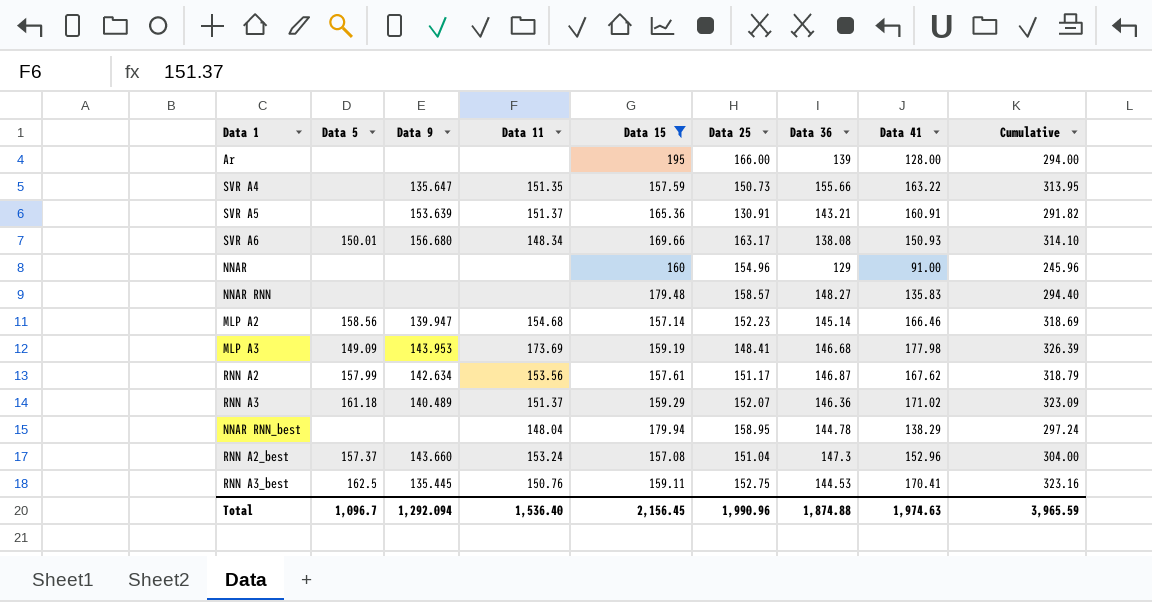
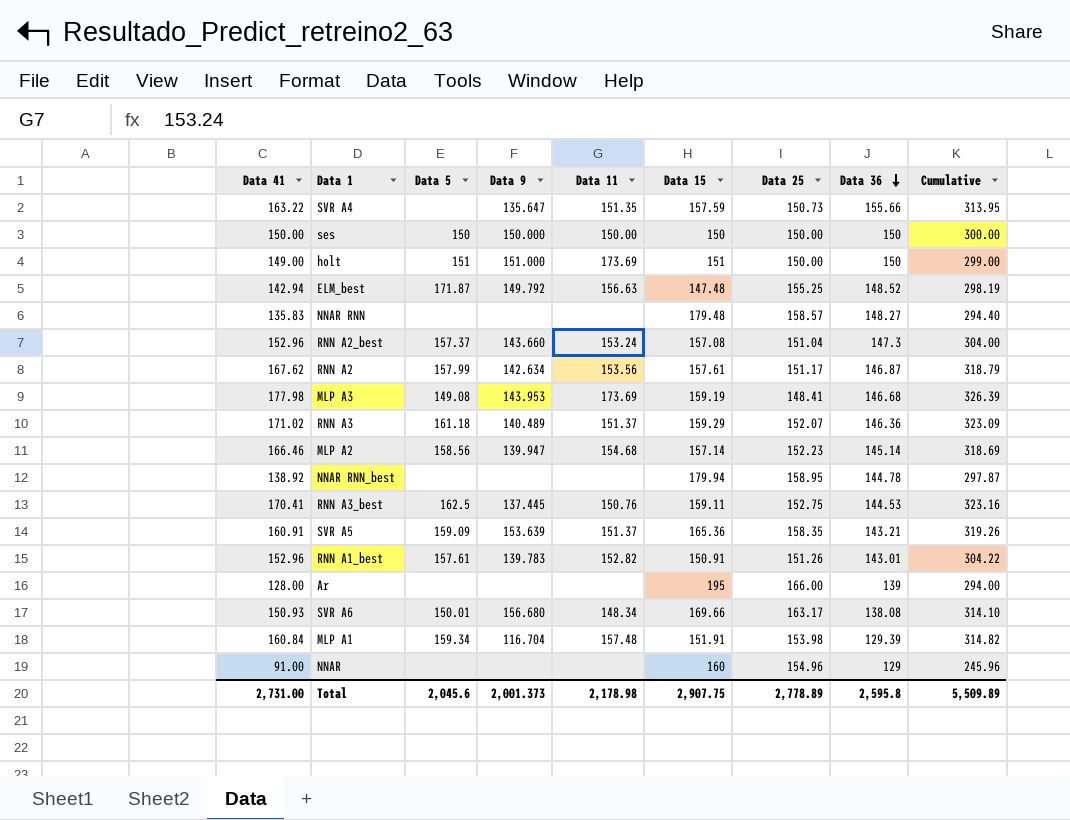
filter: Data 15 >= 157.08 -> none
row order: none -> Data 36 descending
column Data 41 | position: 8 -> 1
MLP A3 | Data 5: 149.09 -> 149.08
NNAR RNN_best | Data 41: 138.29 -> 138.92
NNAR RNN_best | Data 11: 148.04 -> none
NNAR RNN_best | Cumulative: 297.24 -> 297.87
RNN A3_best | Data 9: 135.445 -> 137.445
SVR A5 | Data 5: none -> 159.09
SVR A5 | Data 25: 130.91 -> 158.35
SVR A5 | Cumulative: 291.82 -> 319.26
Total | Data 41: 1,974.63 -> 2,731.00
Total | Data 5: 1,096.7 -> 2,045.6
Total | Data 9: 1,292.094 -> 2,001.373
Total | Data 11: 1,536.40 -> 2,178.98
Total | Data 15: 2,156.45 -> 2,907.75
Total | Data 25: 1,990.96 -> 2,778.89
Total | Data 36: 1,874.88 -> 2,595.8
Total | Cumulative: 3,965.59 -> 5,509.89

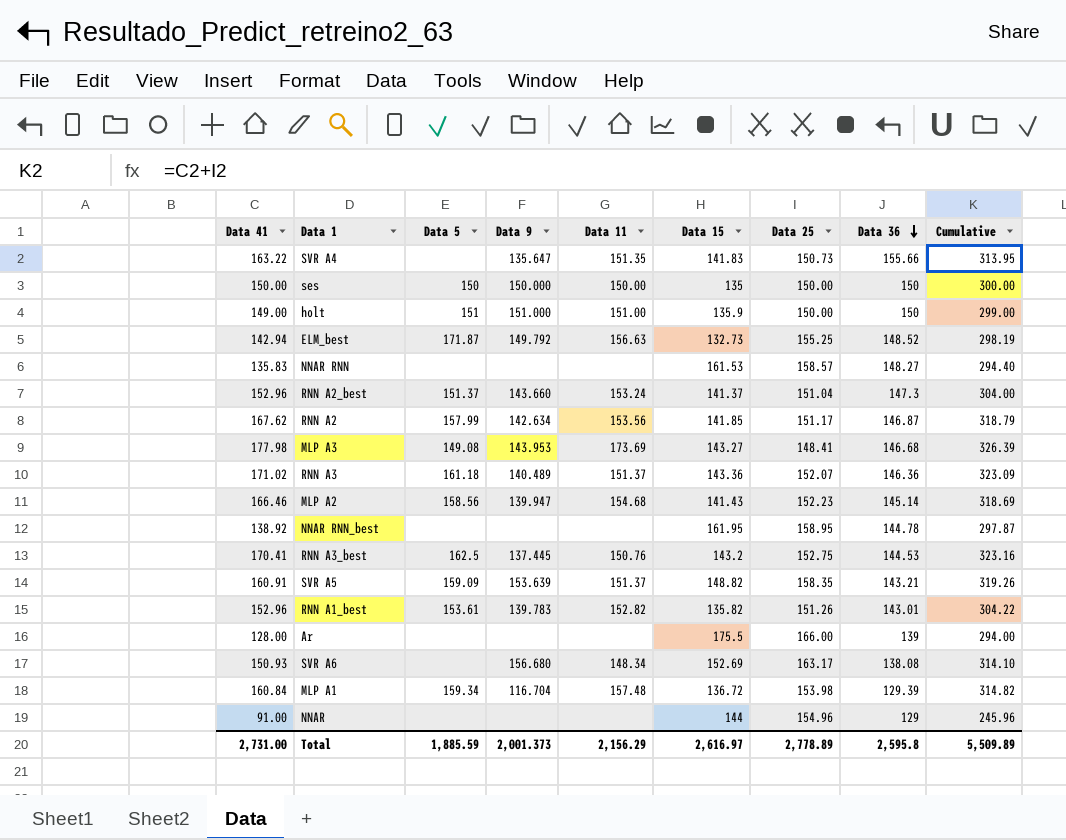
SVR A4 | Data 15: 157.59 -> 141.83
ses | Data 15: 150 -> 135
holt | Data 11: 173.69 -> 151.00
holt | Data 15: 151 -> 135.9
ELM_best | Data 15: 147.48 -> 132.73
NNAR RNN | Data 15: 179.48 -> 161.53
RNN A2_best | Data 5: 157.37 -> 151.37
RNN A2_best | Data 15: 157.08 -> 141.37
RNN A2 | Data 15: 157.61 -> 141.85
MLP A3 | Data 15: 159.19 -> 143.27
RNN A3 | Data 15: 159.29 -> 143.36
MLP A2 | Data 15: 157.14 -> 141.43
NNAR RNN_best | Data 15: 179.94 -> 161.95
RNN A3_best | Data 15: 159.11 -> 143.2
SVR A5 | Data 15: 165.36 -> 148.82
RNN A1_best | Data 5: 157.61 -> 153.61
RNN A1_best | Data 15: 150.91 -> 135.82
Ar | Data 15: 195 -> 175.5
SVR A6 | Data 5: 150.01 -> none
SVR A6 | Data 15: 169.66 -> 152.69
MLP A1 | Data 15: 151.91 -> 136.72
NNAR | Data 15: 160 -> 144
Total | Data 5: 2,045.6 -> 1,885.59
Total | Data 11: 2,178.98 -> 2,156.29
Total | Data 15: 2,907.75 -> 2,616.97

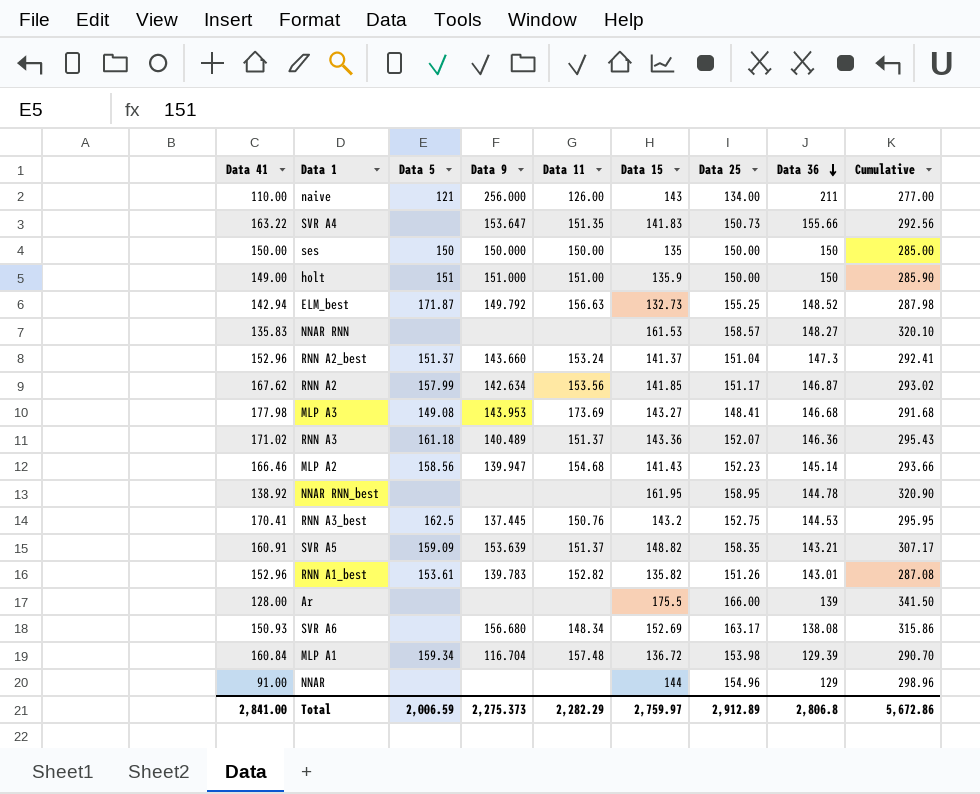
column Cumulative | formula: [Data 41] + [Data 25] -> [Data 15] + [Data 25]
row naive: none -> 110.00 | 121 | 256.000 | 126.00 | 143 | 134.00 | 211 | 277.00
SVR A4 | Data 9: 135.647 -> 153.647
Total | Data 41: 2,731.00 -> 2,841.00
Total | Data 5: 1,885.59 -> 2,006.59
Total | Data 9: 2,001.373 -> 2,275.373
Total | Data 11: 2,156.29 -> 2,282.29
Total | Data 15: 2,616.97 -> 2,759.97
Total | Data 25: 2,778.89 -> 2,912.89
Total | Data 36: 2,595.8 -> 2,806.8
Total | Cumulative: 5,509.89 -> 5,672.86

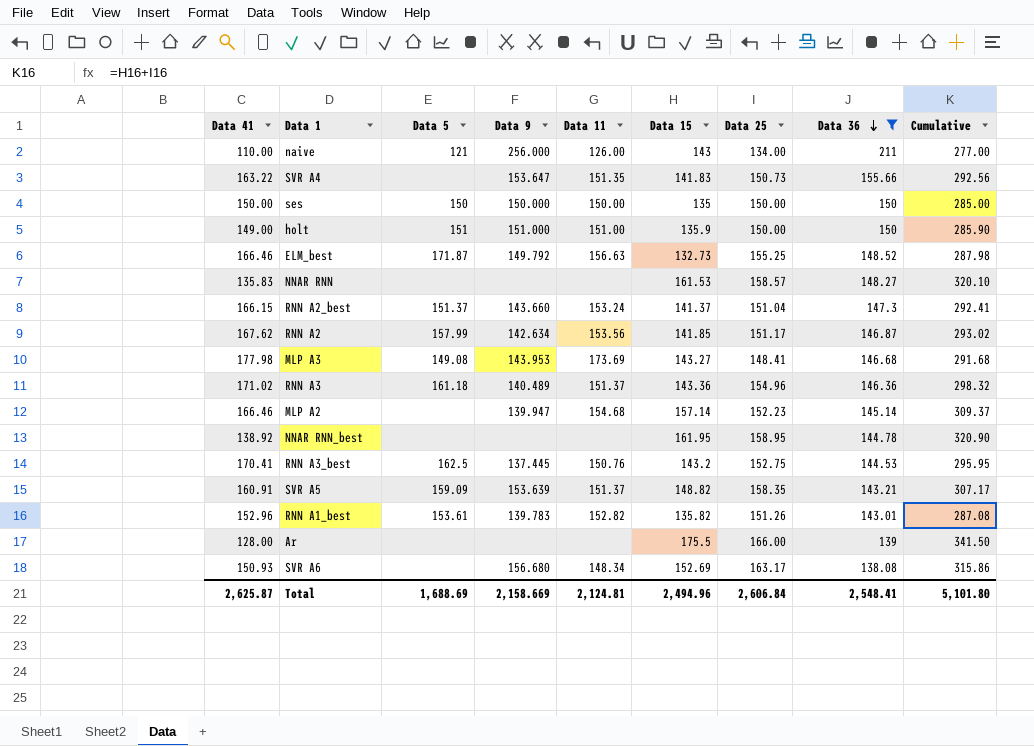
filter: none -> Data 36 >= 138.08
ELM_best | Data 41: 142.94 -> 166.46
RNN A2_best | Data 41: 152.96 -> 166.15
RNN A3 | Data 25: 152.07 -> 154.96
RNN A3 | Cumulative: 295.43 -> 298.32
MLP A2 | Data 5: 158.56 -> none
MLP A2 | Data 15: 141.43 -> 157.14
MLP A2 | Cumulative: 293.66 -> 309.37
Total | Data 41: 2,841.00 -> 2,625.87
Total | Data 5: 2,006.59 -> 1,688.69
Total | Data 9: 2,275.373 -> 2,158.669
Total | Data 11: 2,282.29 -> 2,124.81
Total | Data 15: 2,759.97 -> 2,494.96
Total | Data 25: 2,912.89 -> 2,606.84
Total | Data 36: 2,806.8 -> 2,548.41
Total | Cumulative: 5,672.86 -> 5,101.80

